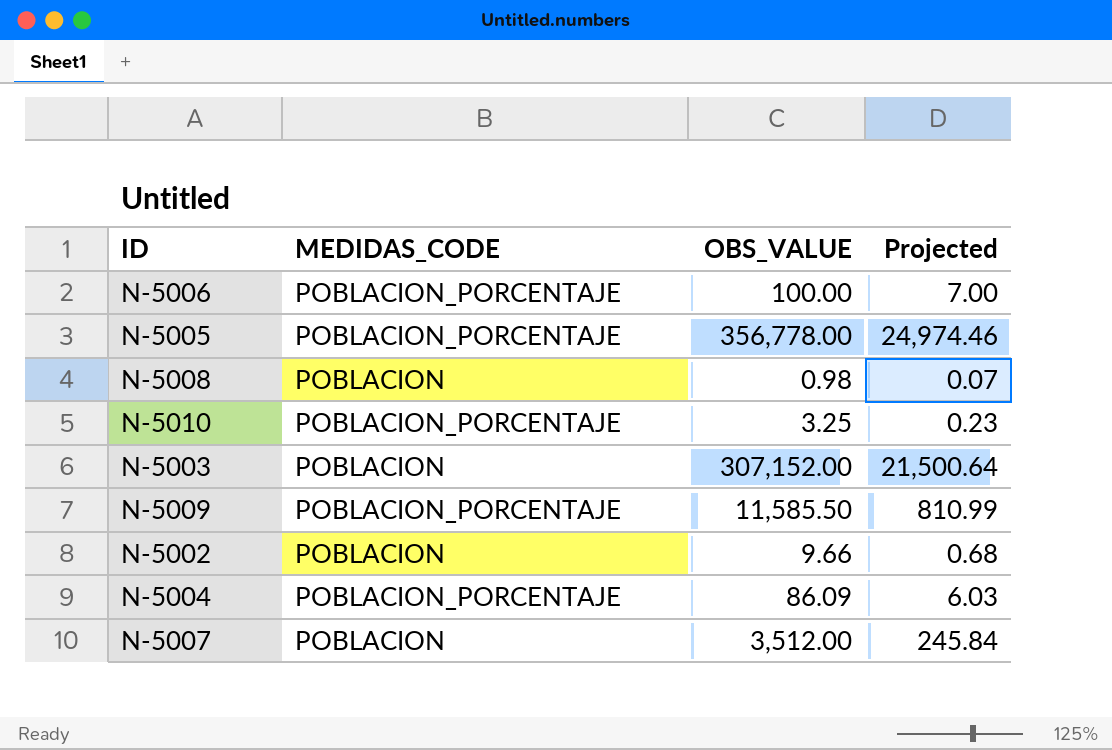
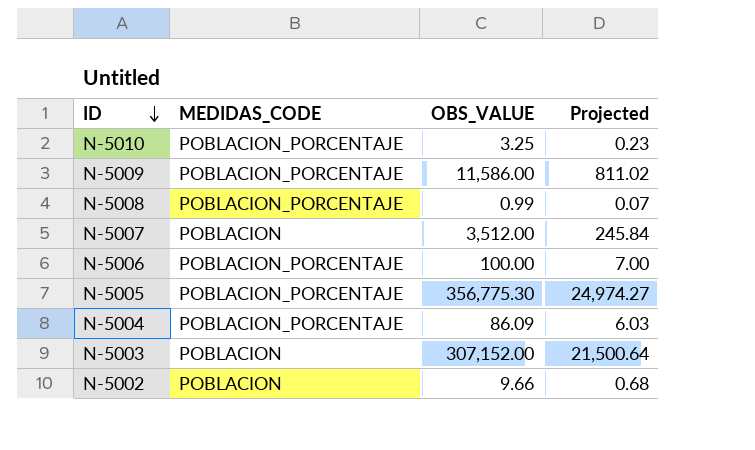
row order: none -> ID descending
N-5009 | OBS_VALUE: 11,585.50 -> 11,586.00
N-5009 | Projected: 810.99 -> 811.02
N-5008 | MEDIDAS_CODE: POBLACION -> POBLACION_PORCENTAJE
N-5008 | OBS_VALUE: 0.98 -> 0.99
N-5005 | OBS_VALUE: 356,778.00 -> 356,775.30
N-5005 | Projected: 24,974.46 -> 24,974.27

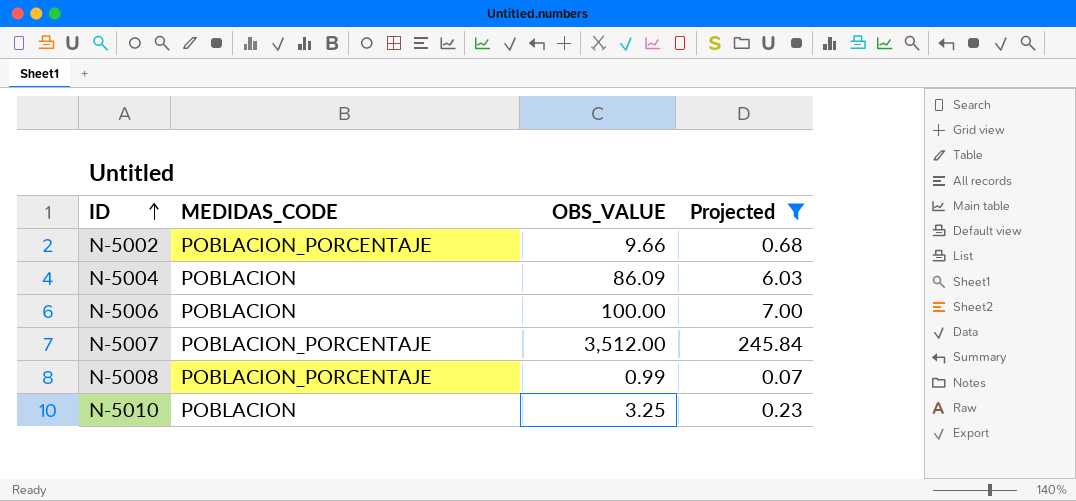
filter: none -> Projected <= 245.84
row order: ID descending -> ID ascending
N-5002 | MEDIDAS_CODE: POBLACION -> POBLACION_PORCENTAJE
N-5004 | MEDIDAS_CODE: POBLACION_PORCENTAJE -> POBLACION
N-5006 | MEDIDAS_CODE: POBLACION_PORCENTAJE -> POBLACION
N-5007 | MEDIDAS_CODE: POBLACION -> POBLACION_PORCENTAJE
N-5010 | MEDIDAS_CODE: POBLACION_PORCENTAJE -> POBLACION

